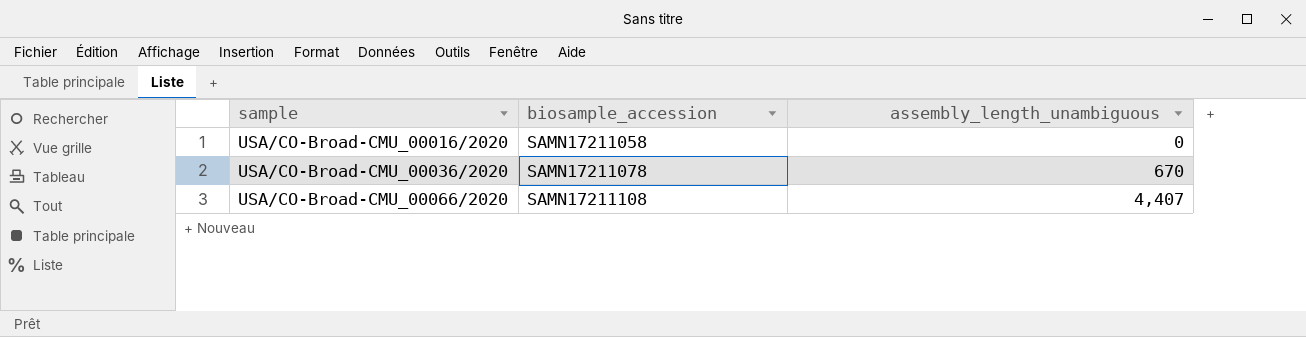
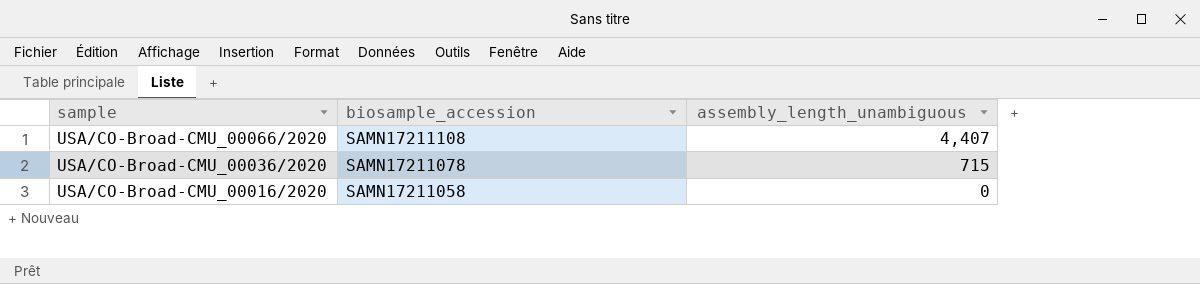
row order: sample ascending -> sample descending
USA/CO-Broad-CMU_00036/2020 | assembly_length_unambiguous: 670 -> 715

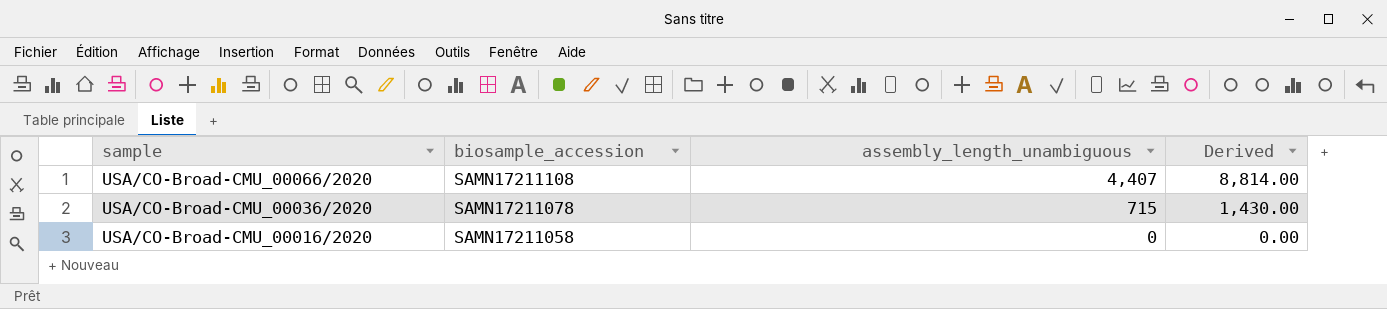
column Derived | formula: none -> [assembly_length_unambiguous] * 2

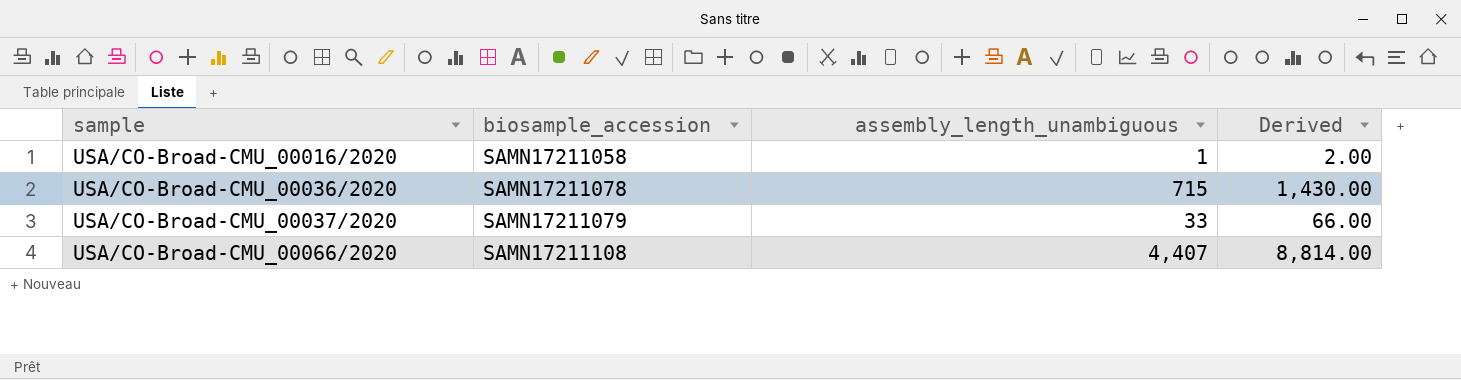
row order: sample descending -> sample ascending
USA/CO-Broad-CMU_00016/2020 | assembly_length_unambiguous: 0 -> 1
USA/CO-Broad-CMU_00016/2020 | Derived: 0.00 -> 2.00
row USA/CO-Broad-CMU_00037/2020: none -> SAMN17211079 | 33 | 66.00

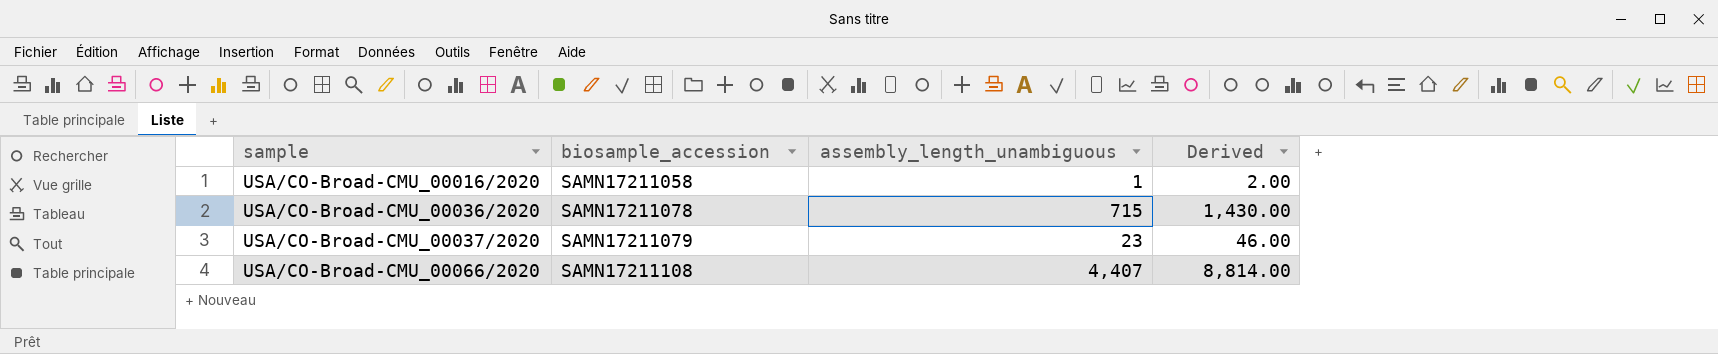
USA/CO-Broad-CMU_00037/2020 | assembly_length_unambiguous: 33 -> 23
USA/CO-Broad-CMU_00037/2020 | Derived: 66.00 -> 46.00

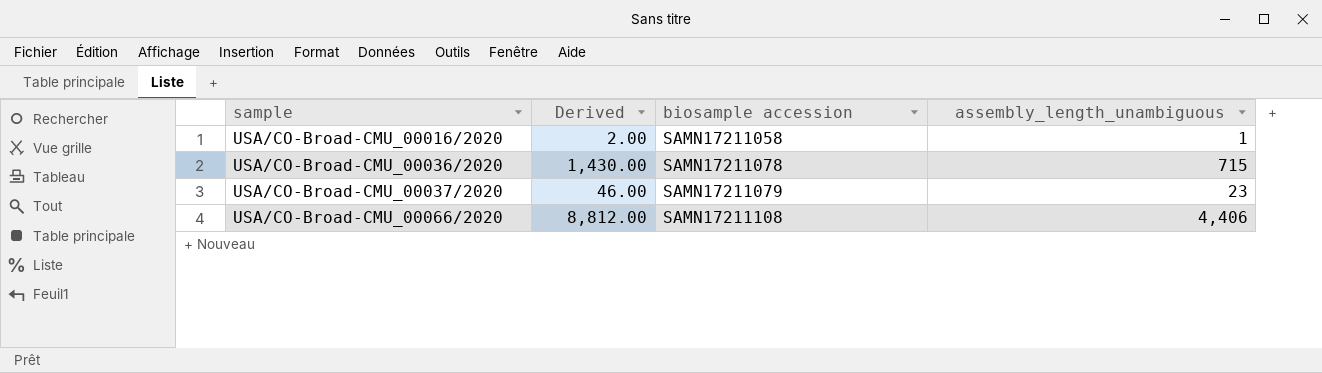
column Derived | position: 4 -> 2
column name: biosample_accession -> biosample accession
USA/CO-Broad-CMU_00066/2020 | Derived: 8,814.00 -> 8,812.00
USA/CO-Broad-CMU_00066/2020 | assembly_length_unambiguous: 4,407 -> 4,406

